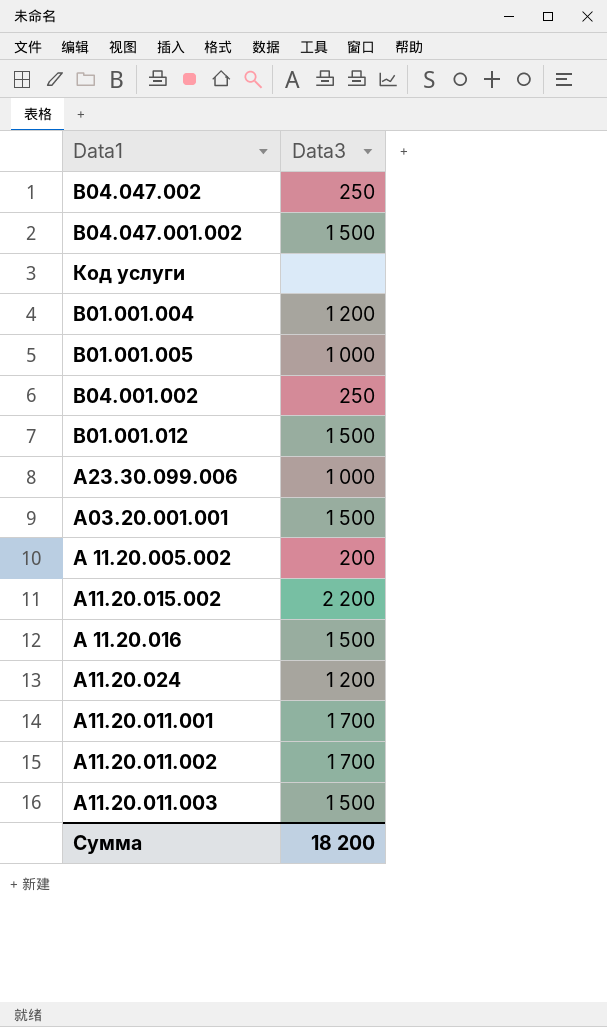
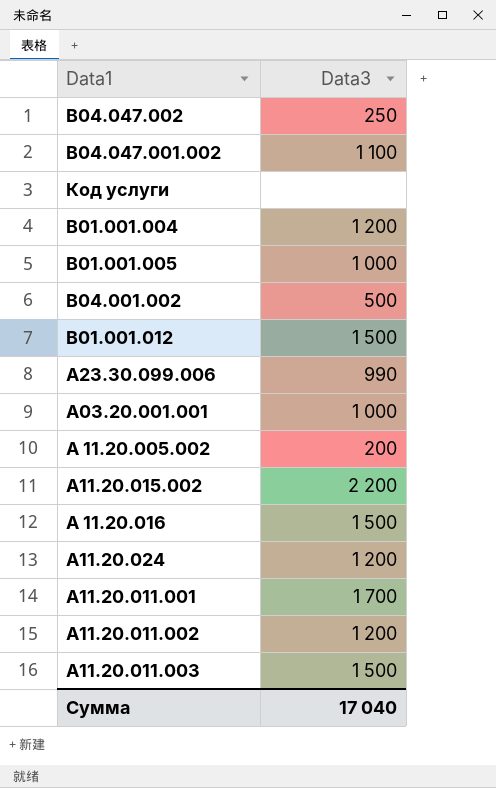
B04.047.001.002 | Data3: 1 500 -> 1 100
B04.001.002 | Data3: 250 -> 500
А23.30.099.006 | Data3: 1 000 -> 990
А03.20.001.001 | Data3: 1 500 -> 1 000
A11.20.011.002 | Data3: 1 700 -> 1 200
Сумма | Data3: 18 200 -> 17 040

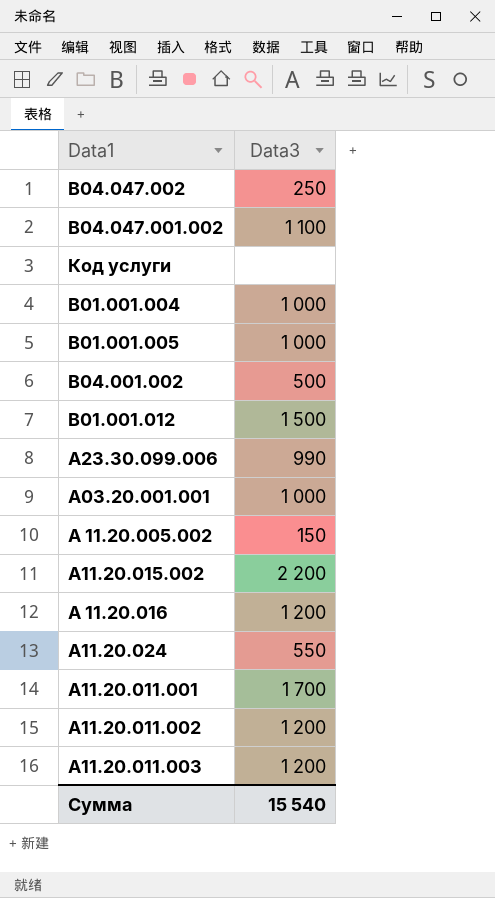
B01.001.004 | Data3: 1 200 -> 1 000
А 11.20.005.002 | Data3: 200 -> 150
А 11.20.016 | Data3: 1 500 -> 1 200
A11.20.024 | Data3: 1 200 -> 550
A11.20.011.003 | Data3: 1 500 -> 1 200
Сумма | Data3: 17 040 -> 15 540

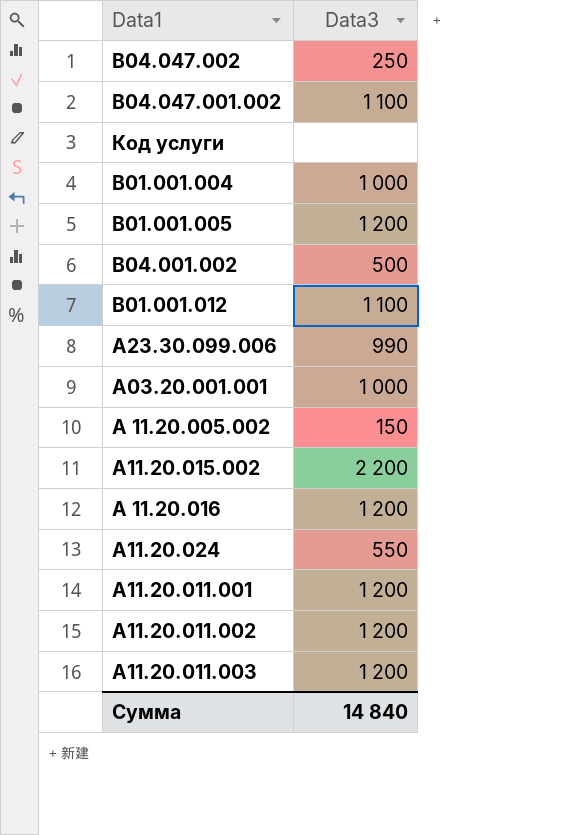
B01.001.005 | Data3: 1 000 -> 1 200
B01.001.012 | Data3: 1 500 -> 1 100
A11.20.011.001 | Data3: 1 700 -> 1 200
Сумма | Data3: 15 540 -> 14 840

